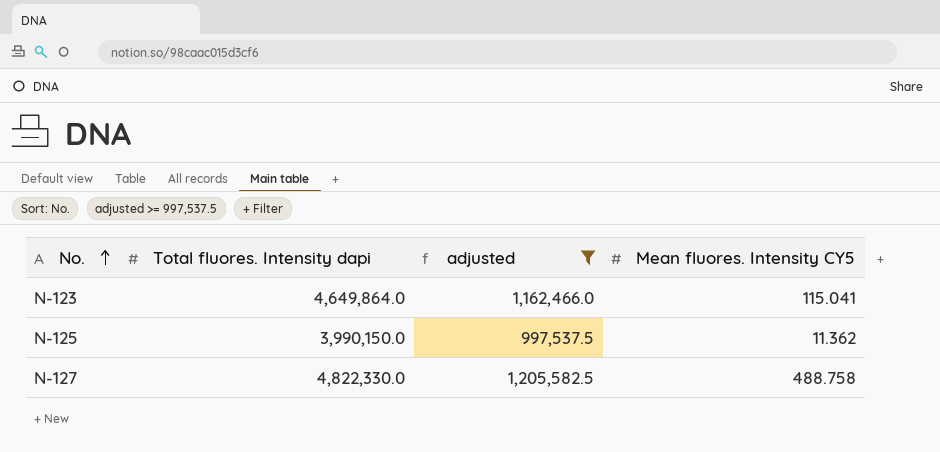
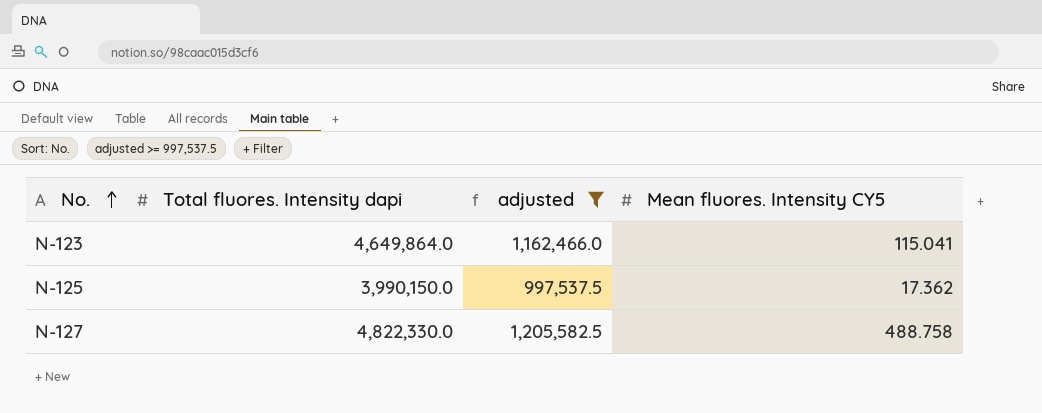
N-125 | Mean fluores. Intensity CY5: 11.362 -> 17.362

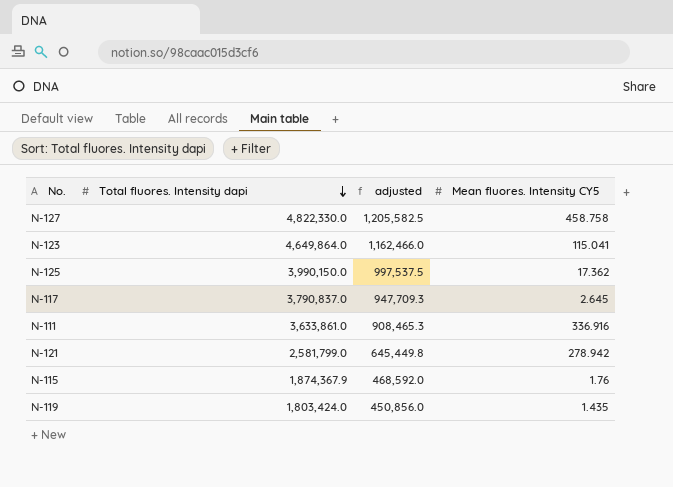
filter: adjusted >= 997,537.5 -> none
row order: No. ascending -> Total fluores. Intensity dapi descending
N-127 | Mean fluores. Intensity CY5: 488.758 -> 458.758

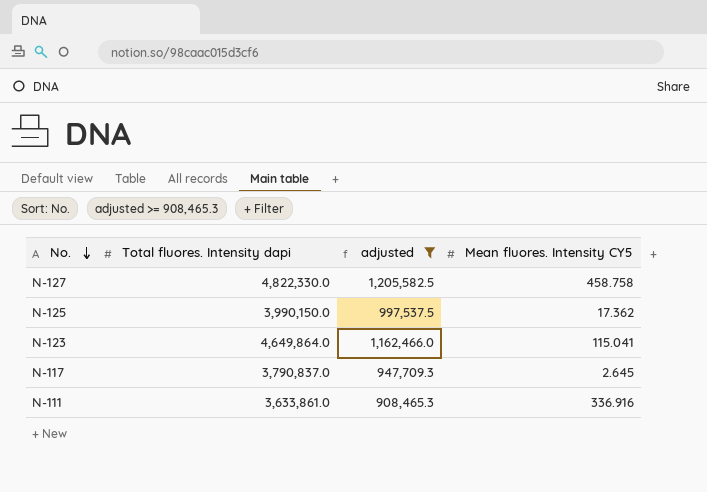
filter: none -> adjusted >= 908,465.3
row order: Total fluores. Intensity dapi descending -> No. descending

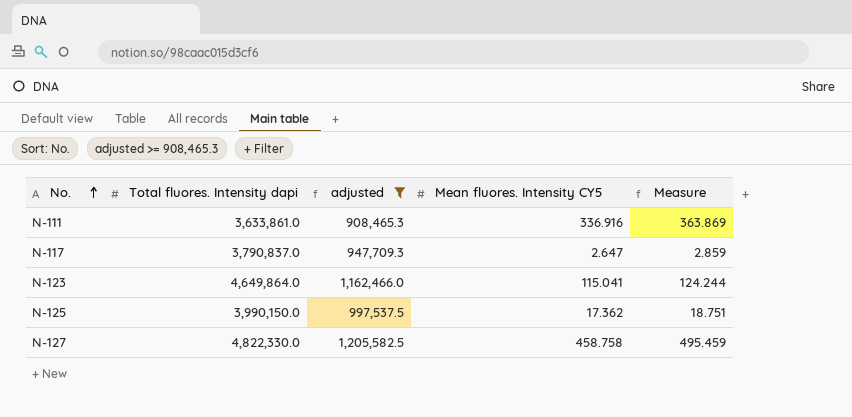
row order: No. descending -> No. ascending
column Measure | formula: none -> [Mean fluores. Intensity CY5] * 1.08
N-117 | Mean fluores. Intensity CY5: 2.645 -> 2.647

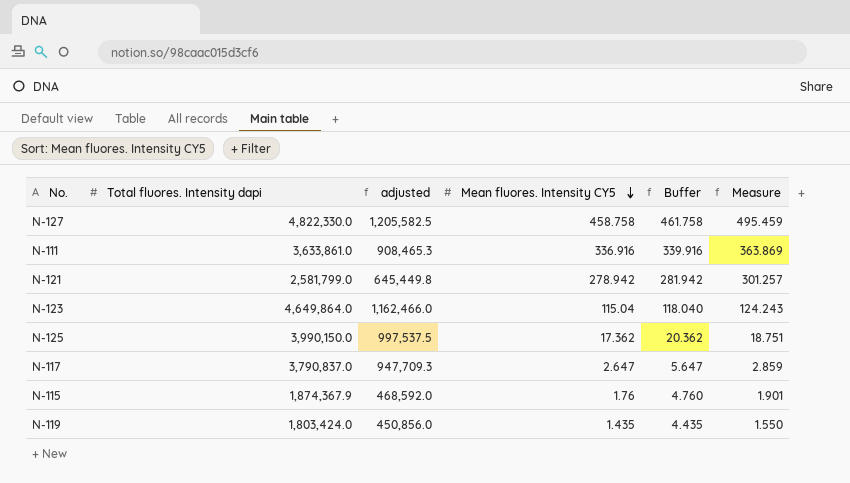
filter: adjusted >= 908,465.3 -> none
row order: No. ascending -> Mean fluores. Intensity CY5 descending
column Buffer | formula: none -> [Mean fluores. Intensity CY5] + 3
N-123 | Mean fluores. Intensity CY5: 115.041 -> 115.04
N-123 | Measure: 124.244 -> 124.243

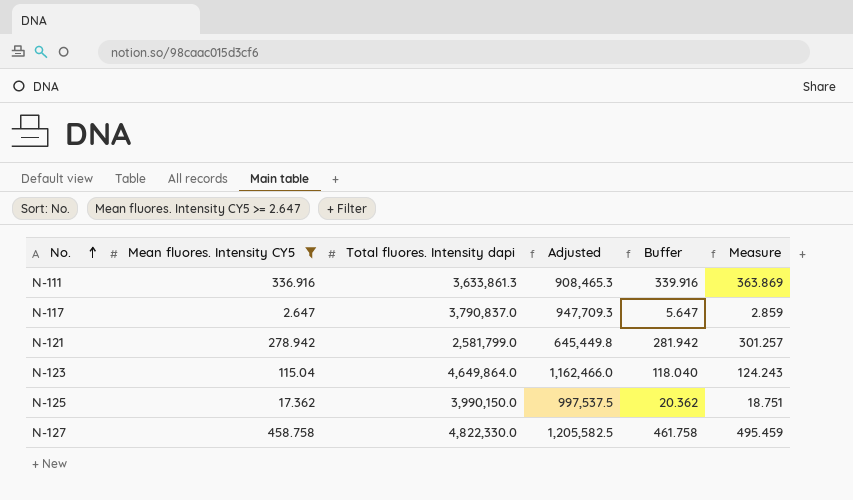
filter: none -> Mean fluores. Intensity CY5 >= 2.647
row order: Mean fluores. Intensity CY5 descending -> No. ascending
column Mean fluores. Intensity CY5 | position: 4 -> 2
column name: adjusted -> Adjusted
N-111 | Total fluores. Intensity dapi: 3,633,861.0 -> 3,633,861.3

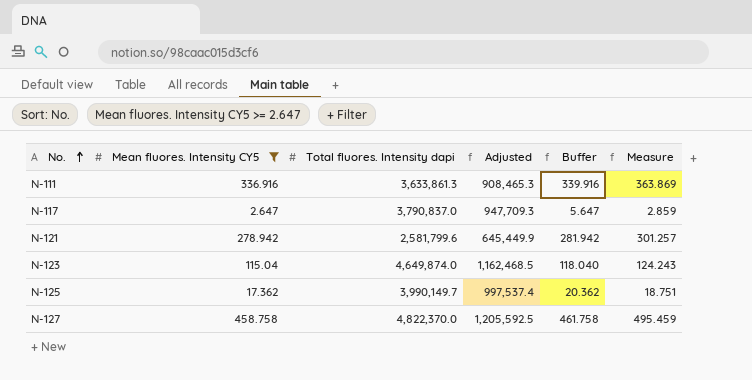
N-121 | Total fluores. Intensity dapi: 2,581,799.0 -> 2,581,799.6
N-121 | Adjusted: 645,449.8 -> 645,449.9
N-123 | Total fluores. Intensity dapi: 4,649,864.0 -> 4,649,874.0
N-123 | Adjusted: 1,162,466.0 -> 1,162,468.5
N-125 | Total fluores. Intensity dapi: 3,990,150.0 -> 3,990,149.7
N-125 | Adjusted: 997,537.5 -> 997,537.4
N-127 | Total fluores. Intensity dapi: 4,822,330.0 -> 4,822,370.0
N-127 | Adjusted: 1,205,582.5 -> 1,205,592.5

